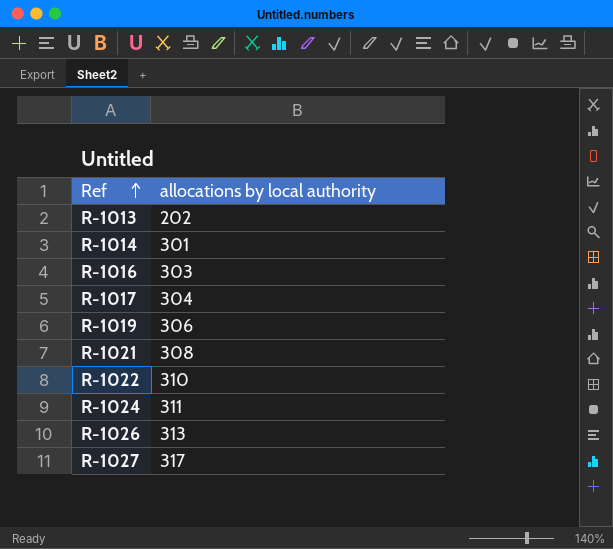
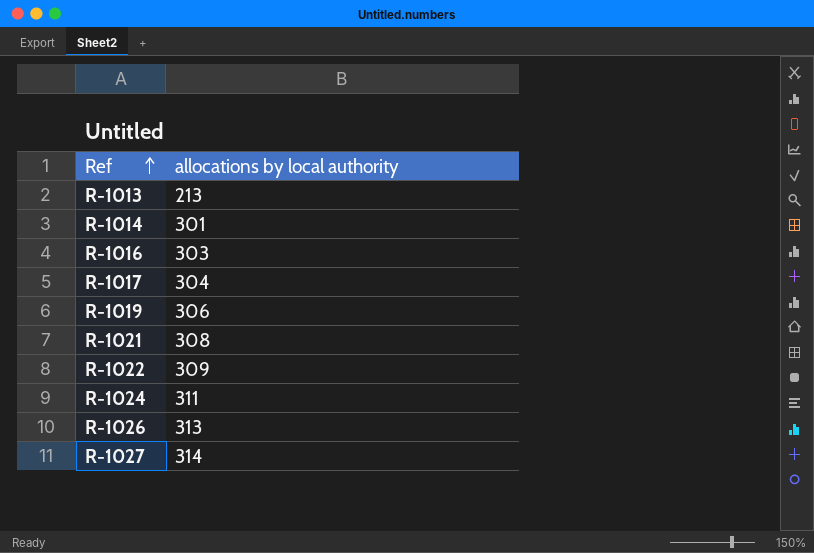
R-1013 | allocations by local authority: 202 -> 213
R-1022 | allocations by local authority: 310 -> 309
R-1027 | allocations by local authority: 317 -> 314

